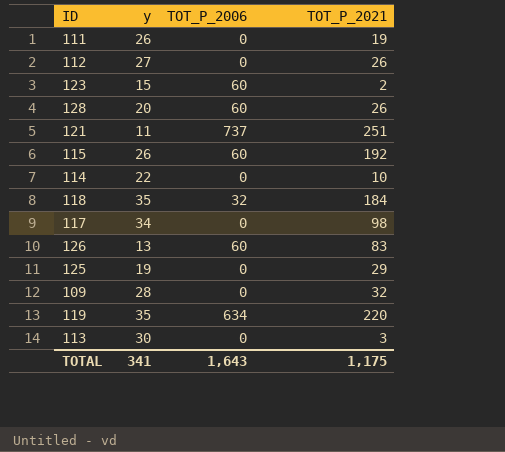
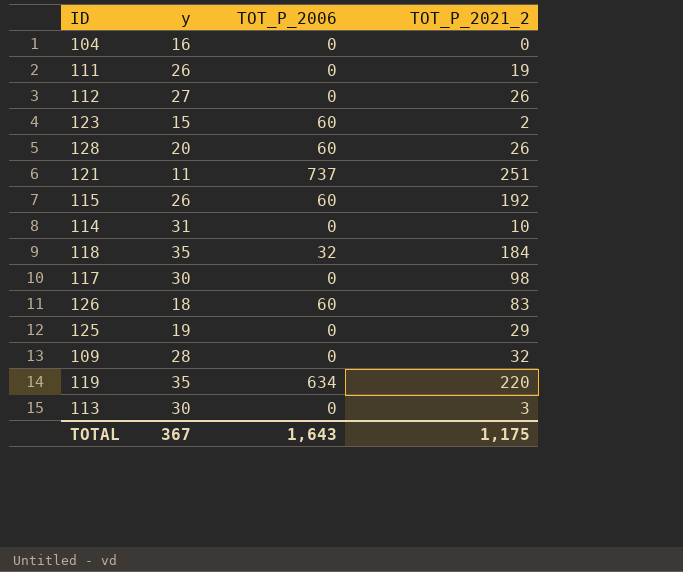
column name: TOT_P_2021 -> TOT_P_2021_2
row 104: none -> 16 | 0 | 0
114 | y: 22 -> 31
117 | y: 34 -> 30
126 | y: 13 -> 18
TOTAL | y: 341 -> 367

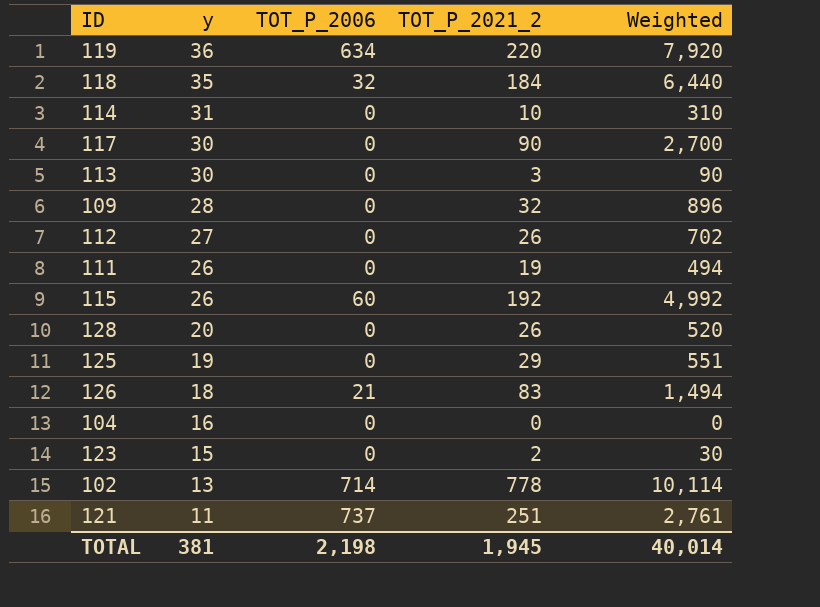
row order: none -> y descending
column Weighted | formula: none -> [y] * [TOT_P_2021_2]
119 | y: 35 -> 36
117 | TOT_P_2021_2: 98 -> 90
128 | TOT_P_2006: 60 -> 0
126 | TOT_P_2006: 60 -> 21
123 | TOT_P_2006: 60 -> 0
row 102: none -> 13 | 714 | 778 | 10,114
TOTAL | y: 367 -> 381
TOTAL | TOT_P_2006: 1,643 -> 2,198
TOTAL | TOT_P_2021_2: 1,175 -> 1,945

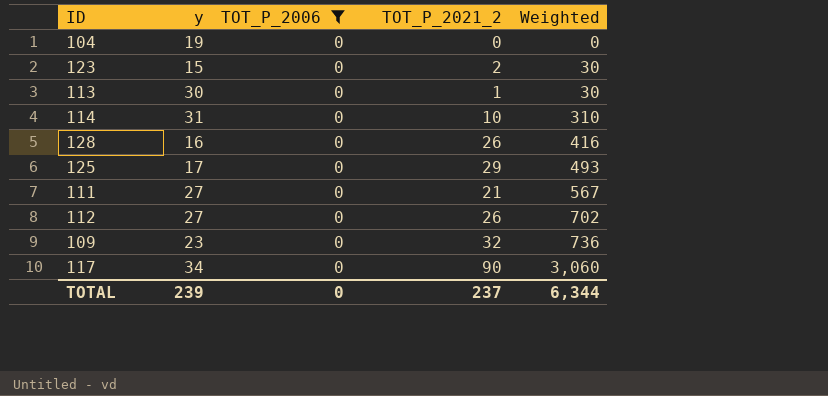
filter: none -> TOT_P_2006 = 0
row order: y descending -> Weighted ascending
104 | y: 16 -> 19
113 | TOT_P_2021_2: 3 -> 1
113 | Weighted: 90 -> 30
128 | y: 20 -> 16
128 | Weighted: 520 -> 416
125 | y: 19 -> 17
125 | Weighted: 551 -> 493
111 | y: 26 -> 27
111 | TOT_P_2021_2: 19 -> 21
111 | Weighted: 494 -> 567
109 | y: 28 -> 23
109 | Weighted: 896 -> 736
117 | y: 30 -> 34
117 | Weighted: 2,700 -> 3,060
TOTAL | y: 381 -> 239
TOTAL | TOT_P_2006: 2,198 -> 0
TOTAL | TOT_P_2021_2: 1,945 -> 237
TOTAL | Weighted: 40,014 -> 6,344

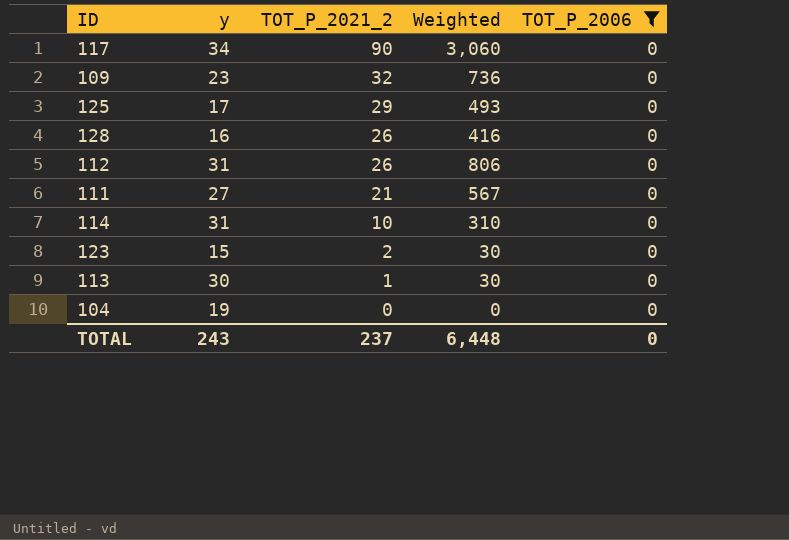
row order: Weighted ascending -> TOT_P_2021_2 descending
column TOT_P_2006 | position: 3 -> 5
112 | y: 27 -> 31
112 | Weighted: 702 -> 806
TOTAL | y: 239 -> 243
TOTAL | Weighted: 6,344 -> 6,448

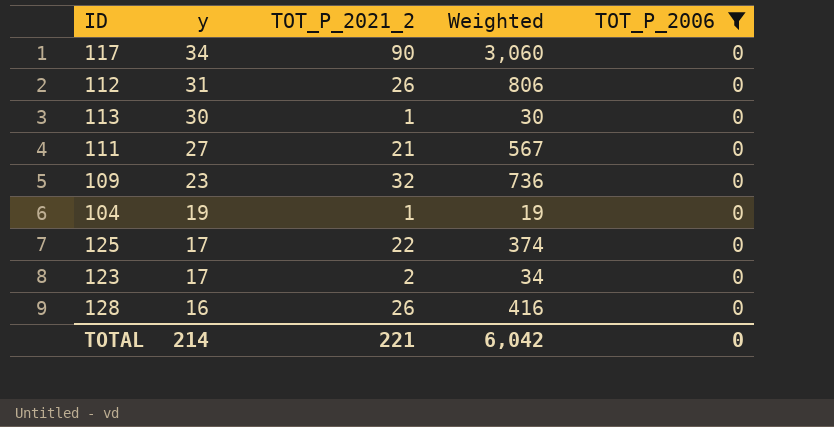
row order: TOT_P_2021_2 descending -> y descending
row 114: 31 | 10 | 310 | 0 -> none
104 | TOT_P_2021_2: 0 -> 1
104 | Weighted: 0 -> 19
125 | TOT_P_2021_2: 29 -> 22
125 | Weighted: 493 -> 374
123 | y: 15 -> 17
123 | Weighted: 30 -> 34
TOTAL | y: 243 -> 214
TOTAL | TOT_P_2021_2: 237 -> 221
TOTAL | Weighted: 6,448 -> 6,042

